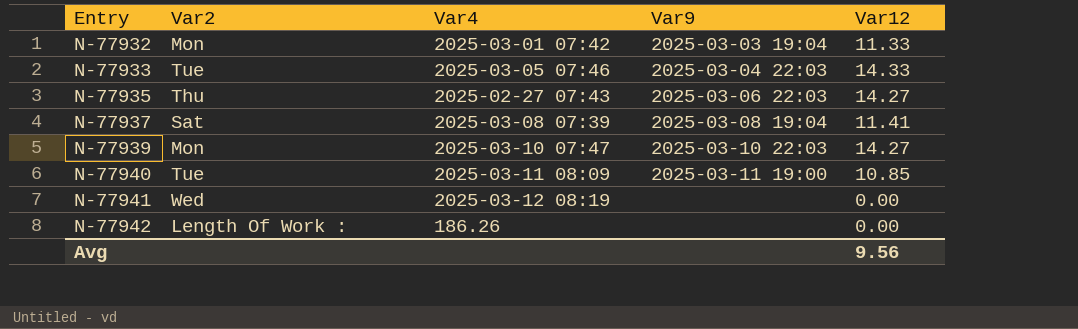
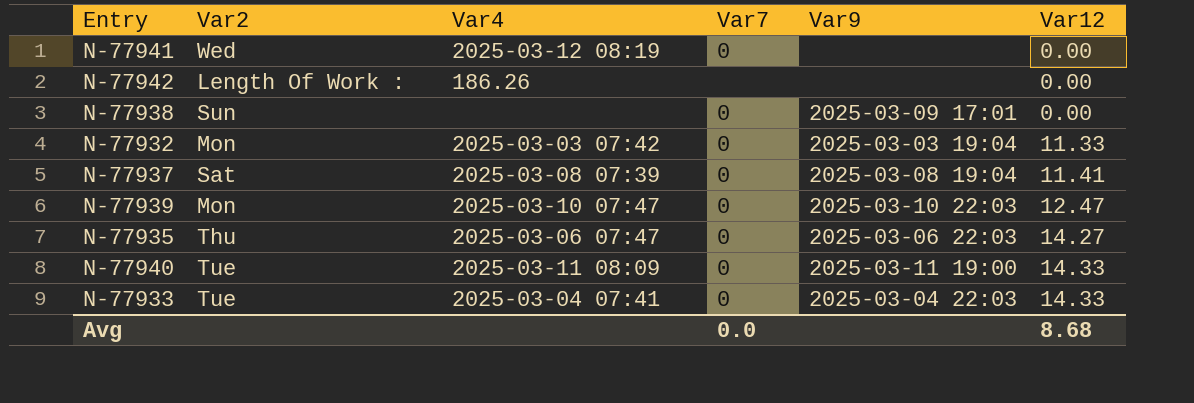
row order: Entry ascending -> Var12 ascending
column Var7 | position: none -> 4
row N-77938: none -> Sun | none | 0 | 2025-03-09 17:01 | 0.00
N-77932 | Var4: 2025-03-01 07:42 -> 2025-03-03 07:42
N-77939 | Var12: 14.27 -> 12.47
N-77935 | Var4: 2025-02-27 07:43 -> 2025-03-06 07:47
N-77940 | Var12: 10.85 -> 14.33
N-77933 | Var4: 2025-03-05 07:46 -> 2025-03-04 07:41
Avg | Var12: 9.56 -> 8.68

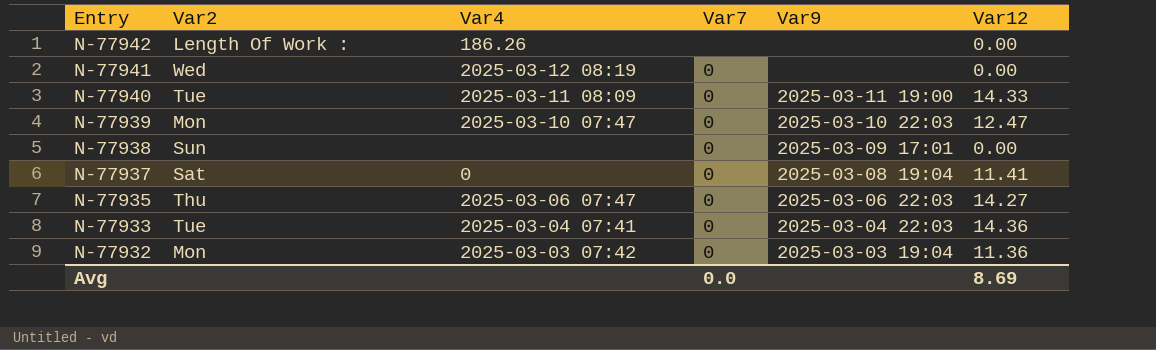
row order: Var12 ascending -> Entry descending
N-77937 | Var4: 2025-03-08 07:39 -> 0
N-77933 | Var12: 14.33 -> 14.36
N-77932 | Var12: 11.33 -> 11.36
Avg | Var12: 8.68 -> 8.69

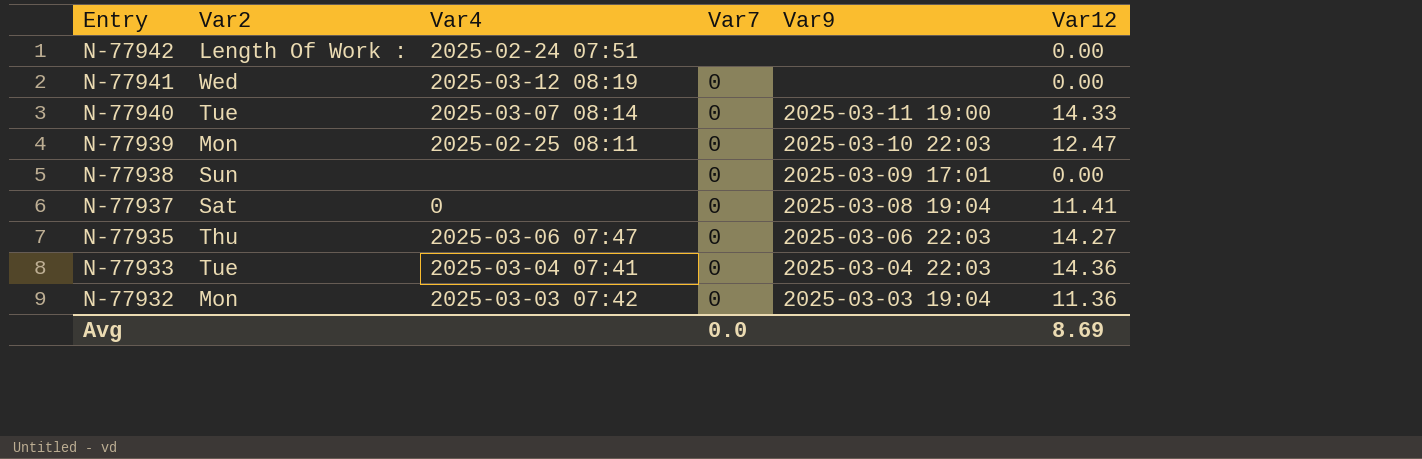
N-77942 | Var4: 186.26 -> 2025-02-24 07:51
N-77940 | Var4: 2025-03-11 08:09 -> 2025-03-07 08:14
N-77939 | Var4: 2025-03-10 07:47 -> 2025-02-25 08:11

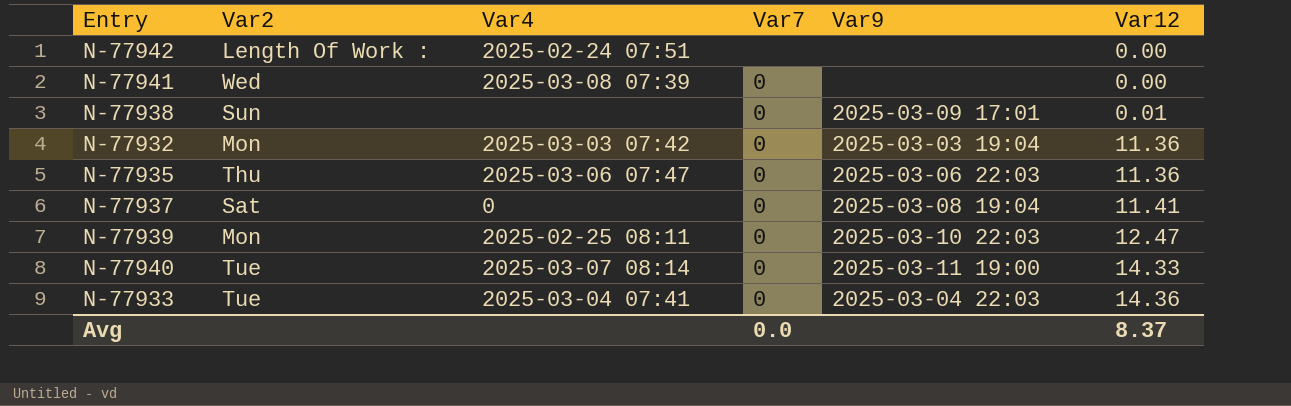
row order: Entry descending -> Var12 ascending
N-77941 | Var4: 2025-03-12 08:19 -> 2025-03-08 07:39
N-77938 | Var12: 0.00 -> 0.01
N-77935 | Var12: 14.27 -> 11.36
Avg | Var12: 8.69 -> 8.37

